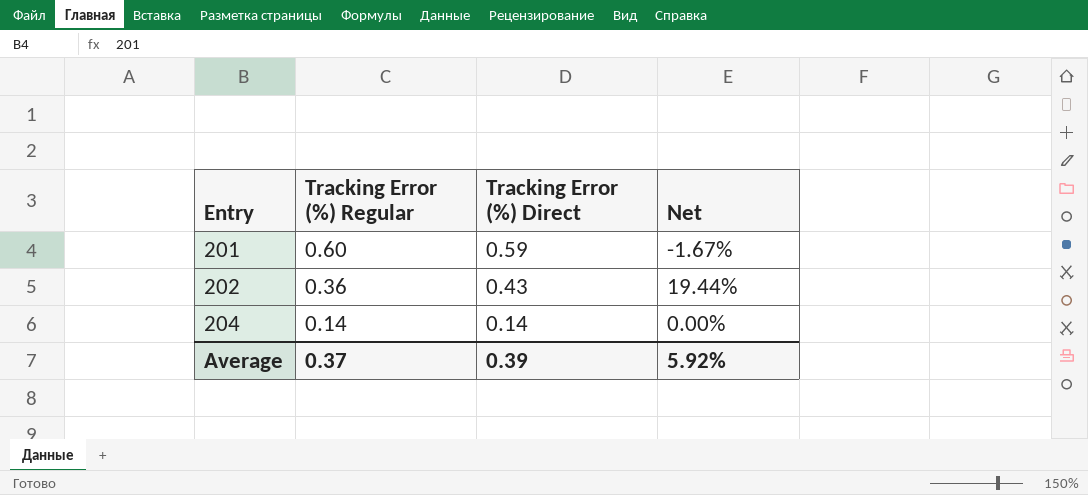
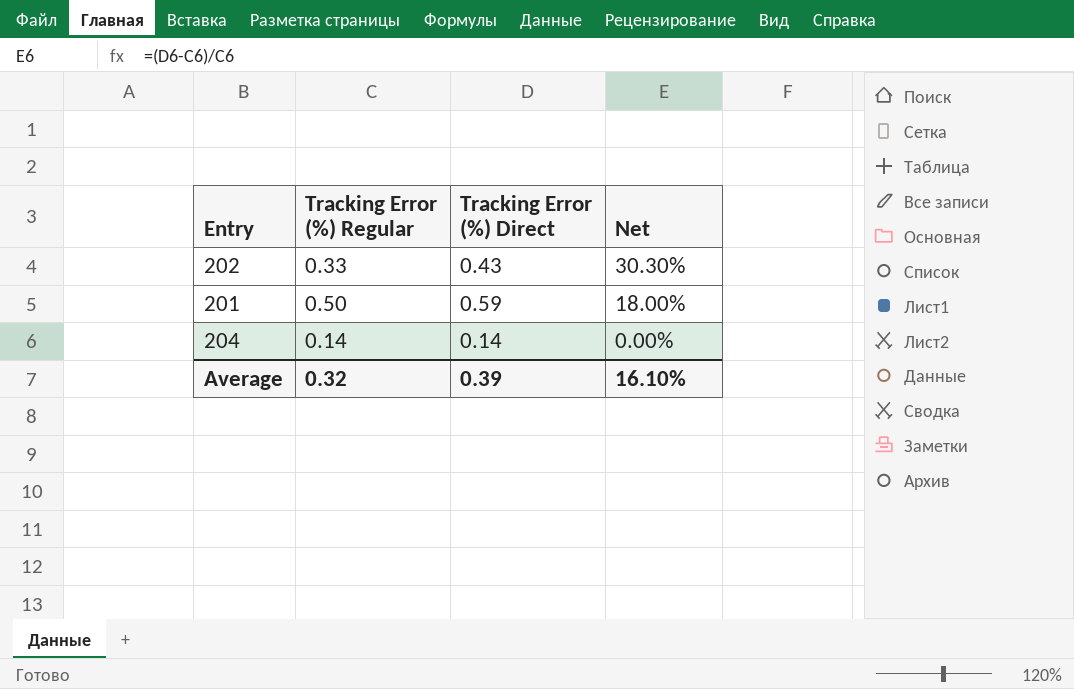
row order: Entry ascending -> Net descending
202 | Tracking Error (%) Regular: 0.36 -> 0.33
202 | Net: 19.44% -> 30.30%
201 | Tracking Error (%) Regular: 0.60 -> 0.50
201 | Net: -1.67% -> 18.00%
Average | Tracking Error (%) Regular: 0.37 -> 0.32
Average | Net: 5.92% -> 16.10%

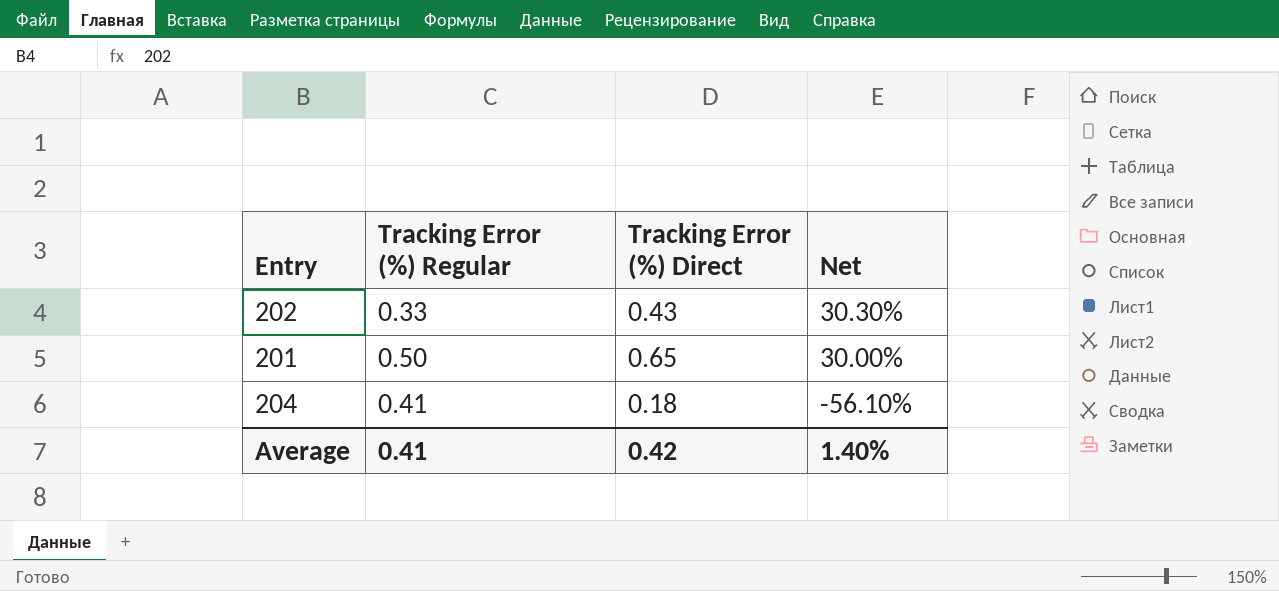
201 | Tracking Error (%) Direct: 0.59 -> 0.65
201 | Net: 18.00% -> 30.00%
204 | Tracking Error (%) Regular: 0.14 -> 0.41
204 | Tracking Error (%) Direct: 0.14 -> 0.18
204 | Net: 0.00% -> -56.10%
Average | Tracking Error (%) Regular: 0.32 -> 0.41
Average | Tracking Error (%) Direct: 0.39 -> 0.42
Average | Net: 16.10% -> 1.40%

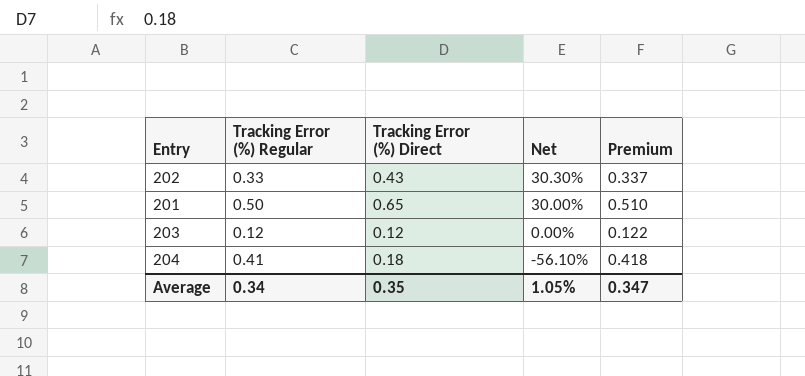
column Premium | formula: none -> [Tracking Error (%) Regular] * 1.02
row 203: none -> 0.12 | 0.12 | 0.00% | 0.122
Average | Tracking Error (%) Regular: 0.41 -> 0.34
Average | Tracking Error (%) Direct: 0.42 -> 0.35
Average | Net: 1.40% -> 1.05%

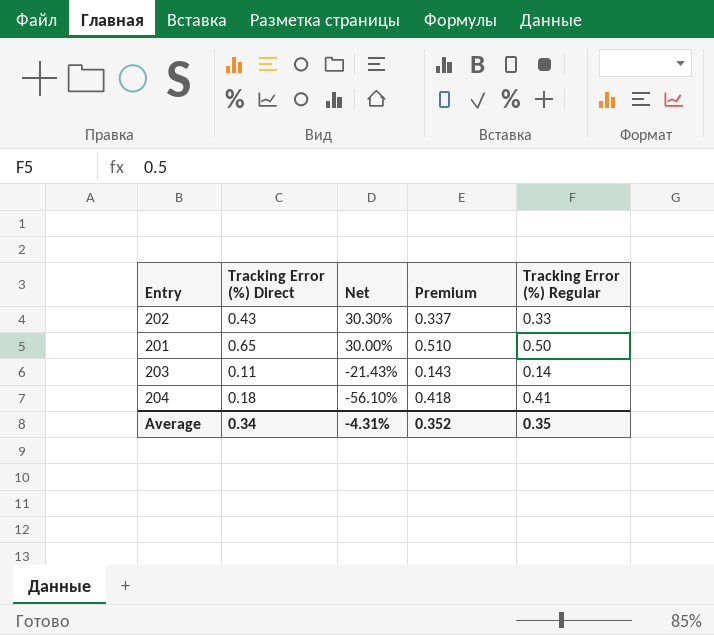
column Tracking Error (%) Regular | position: 2 -> 5
203 | Tracking Error (%) Direct: 0.12 -> 0.11
203 | Net: 0.00% -> -21.43%
203 | Premium: 0.122 -> 0.143
203 | Tracking Error (%) Regular: 0.12 -> 0.14
Average | Tracking Error (%) Direct: 0.35 -> 0.34
Average | Net: 1.05% -> -4.31%
Average | Premium: 0.347 -> 0.352
Average | Tracking Error (%) Regular: 0.34 -> 0.35

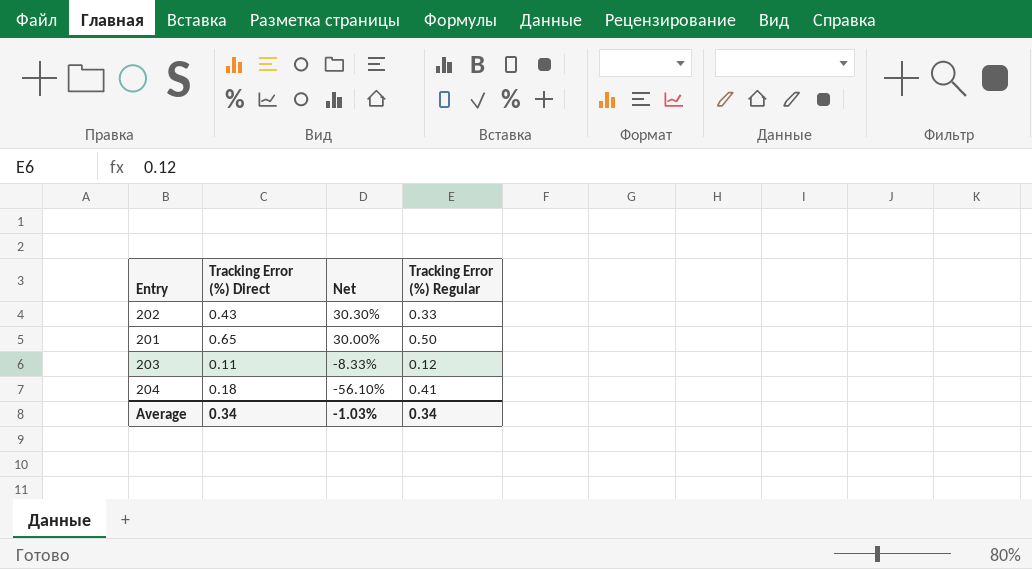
column Premium | formula: [Tracking Error (%) Regular] * 1.02 -> none
203 | Net: -21.43% -> -8.33%
203 | Tracking Error (%) Regular: 0.14 -> 0.12
Average | Net: -4.31% -> -1.03%
Average | Tracking Error (%) Regular: 0.35 -> 0.34

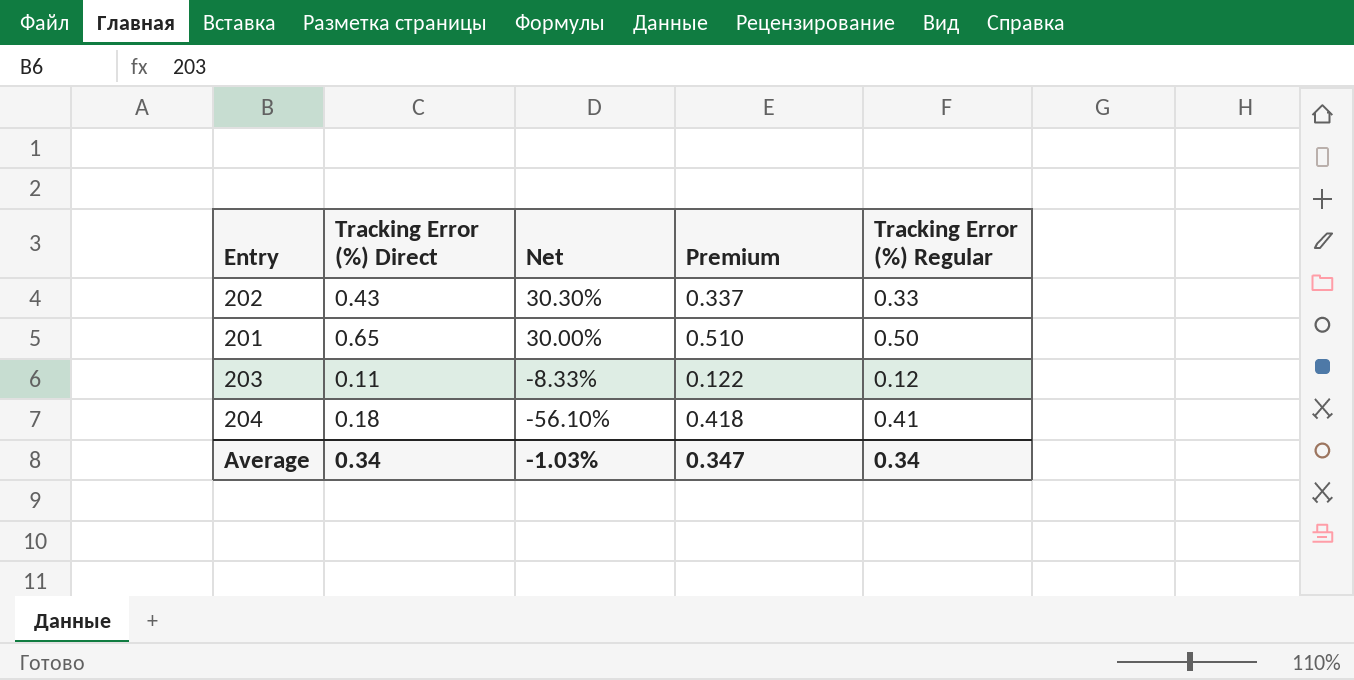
column Premium | formula: none -> [Tracking Error (%) Regular] * 1.02

